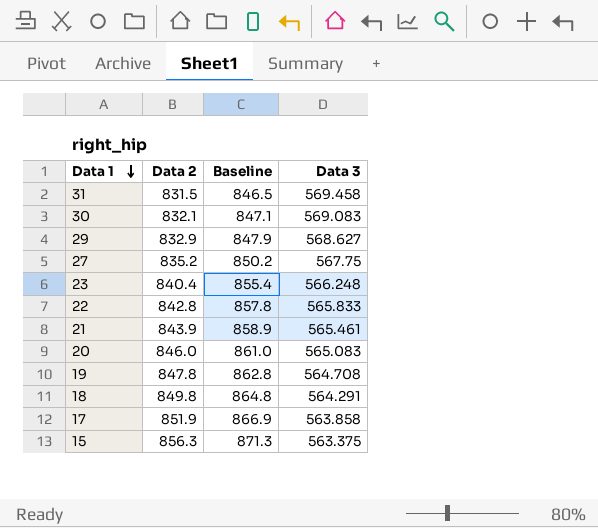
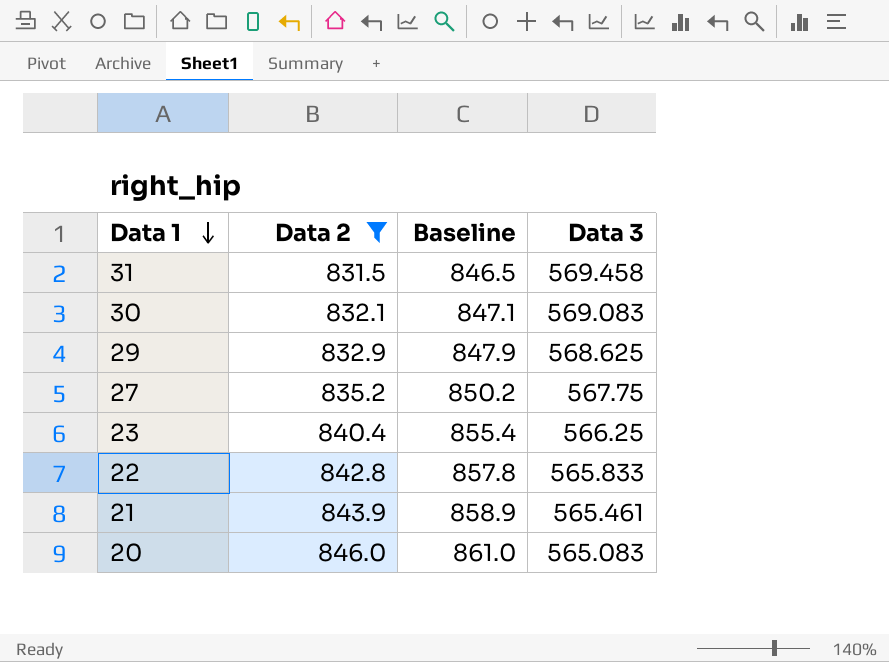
filter: none -> Data 2 <= 846.0
29 | Data 3: 568.627 -> 568.625
23 | Data 3: 566.248 -> 566.25

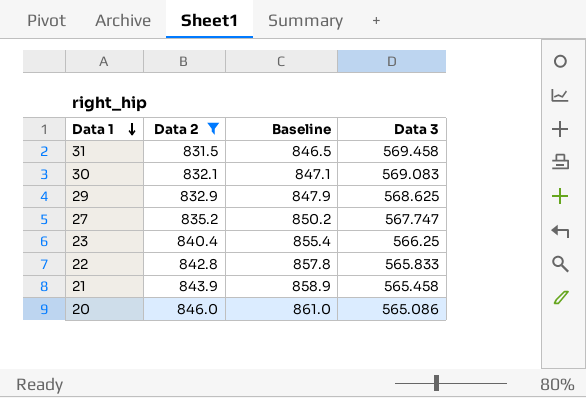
27 | Data 3: 567.75 -> 567.747
21 | Data 3: 565.461 -> 565.458
20 | Data 3: 565.083 -> 565.086

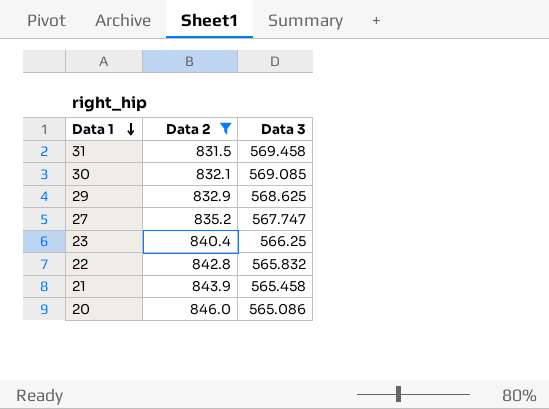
column Baseline | formula: [Data 2] + 15 -> none
30 | Data 3: 569.083 -> 569.085
22 | Data 3: 565.833 -> 565.832

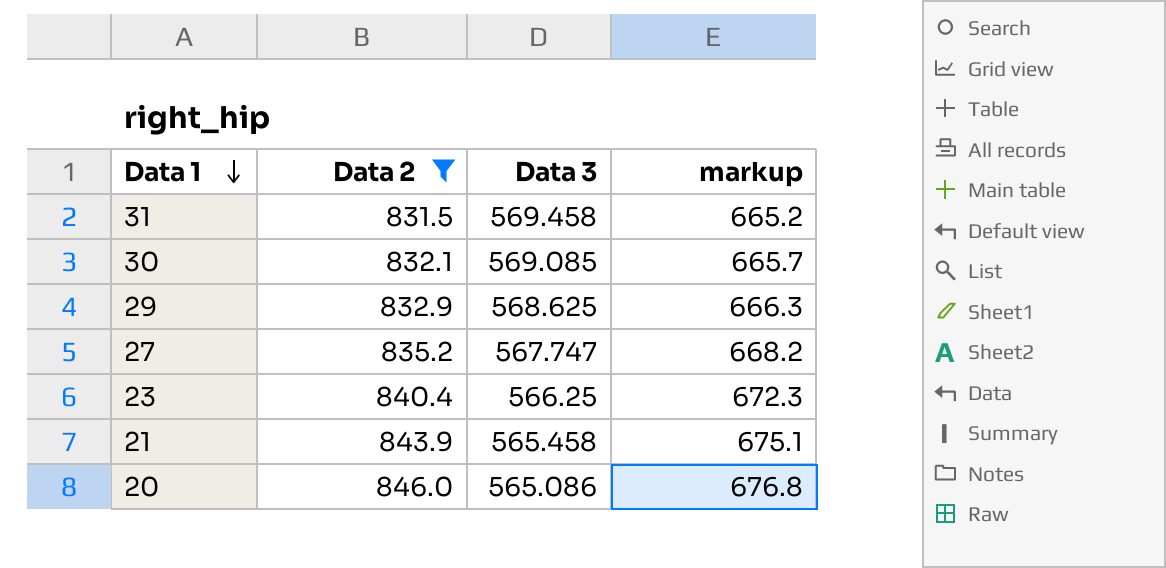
column markup | formula: none -> [Data 2] * 0.8
row 22: 842.8 | 565.832 -> none

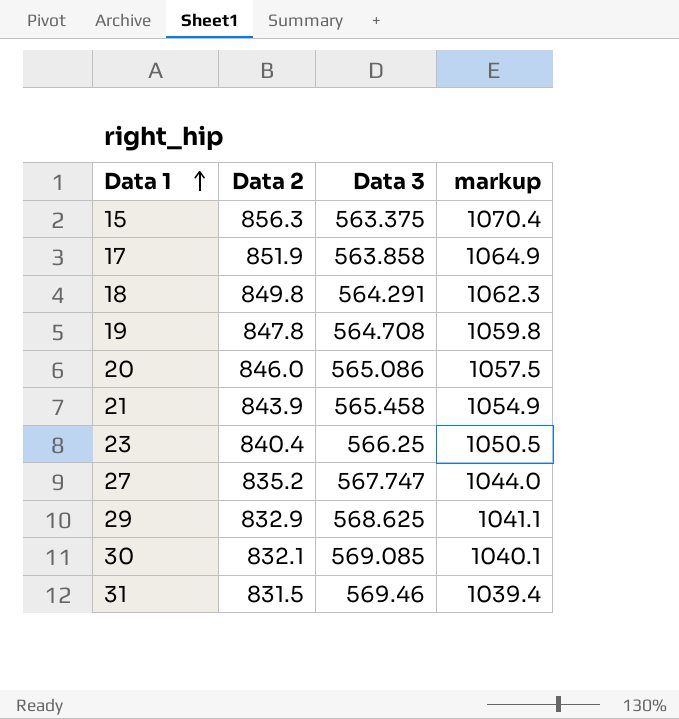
filter: Data 2 <= 846.0 -> none
row order: Data 1 descending -> Data 1 ascending
column markup | formula: [Data 2] * 0.8 -> [Data 2] * 1.25
31 | Data 3: 569.458 -> 569.46

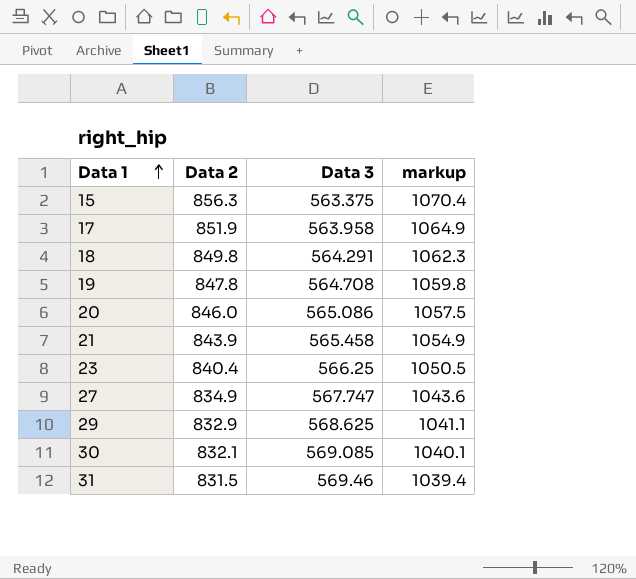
17 | Data 3: 563.858 -> 563.958
27 | Data 2: 835.2 -> 834.9
27 | markup: 1044.0 -> 1043.6

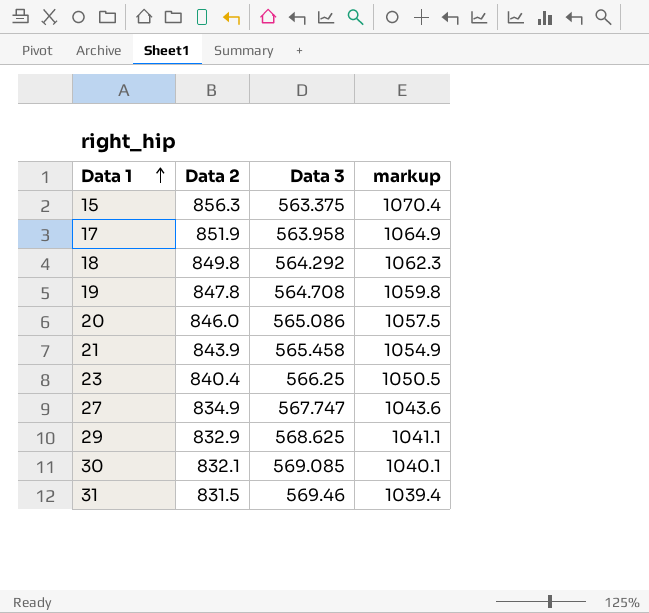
18 | Data 3: 564.291 -> 564.292

